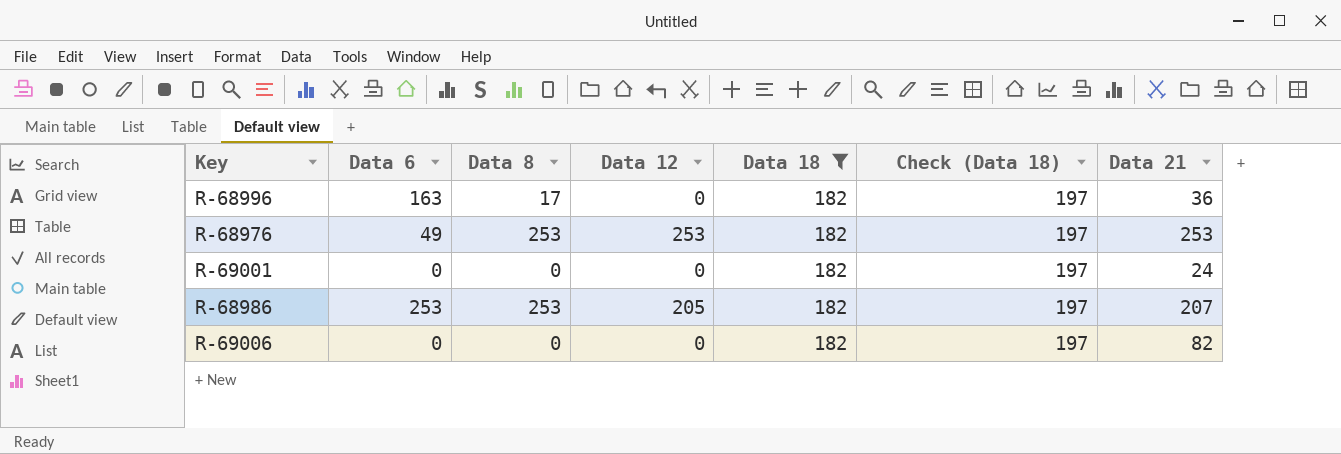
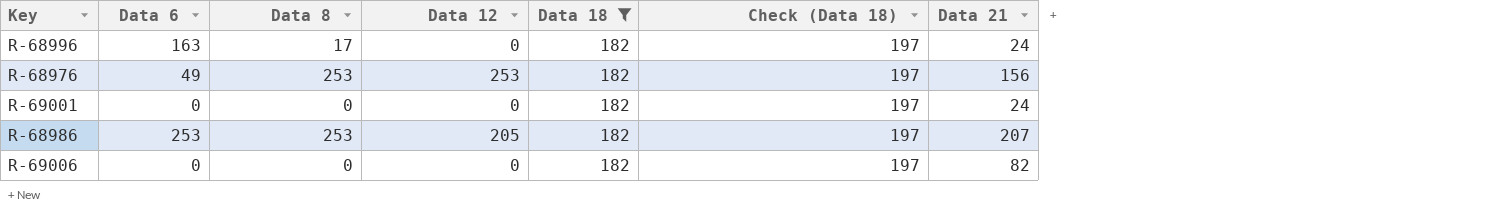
R-68996 | Data 21: 36 -> 24
R-68976 | Data 21: 253 -> 156

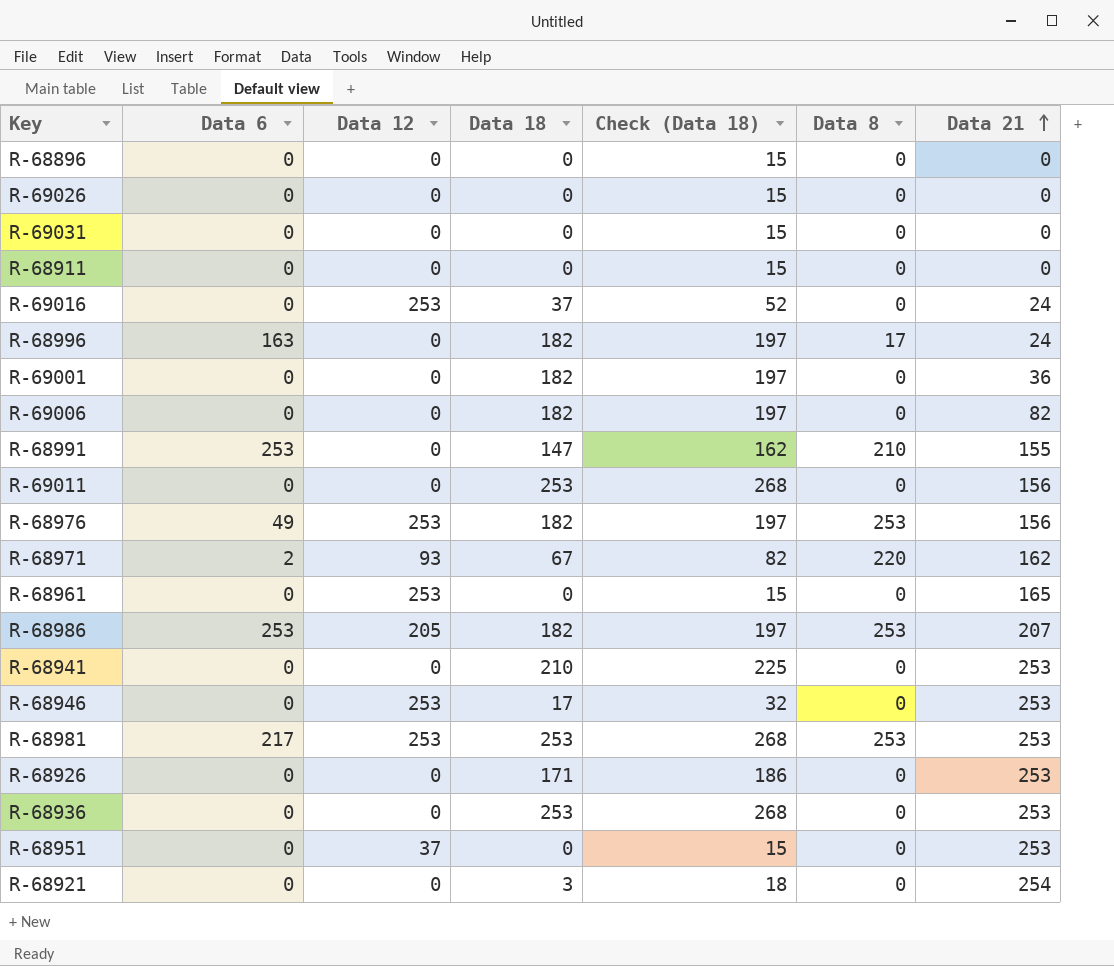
filter: Data 18 = 182 -> none
row order: none -> Data 21 ascending
column Data 8 | position: 3 -> 6
R-69001 | Data 21: 24 -> 36

